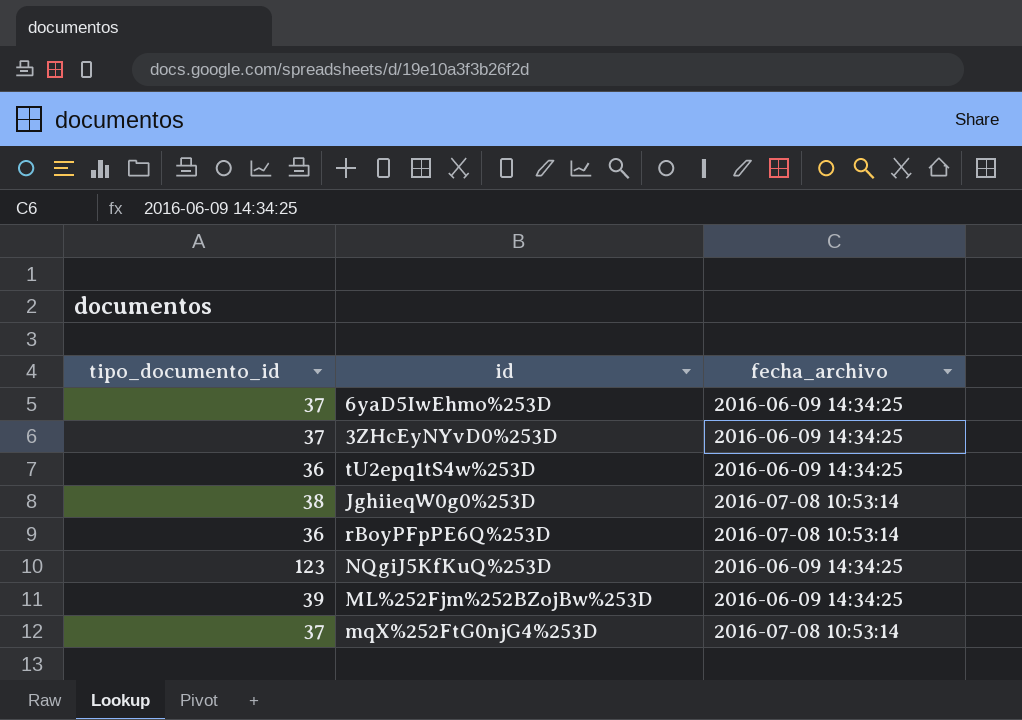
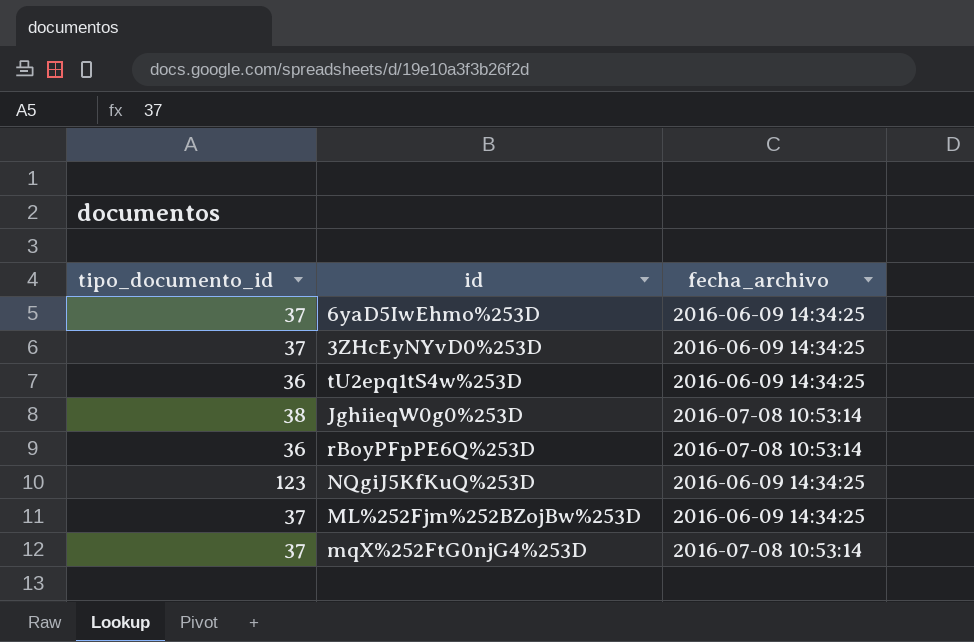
ML%252Fjm%252BZojBw%253D | tipo_documento_id: 39 -> 37

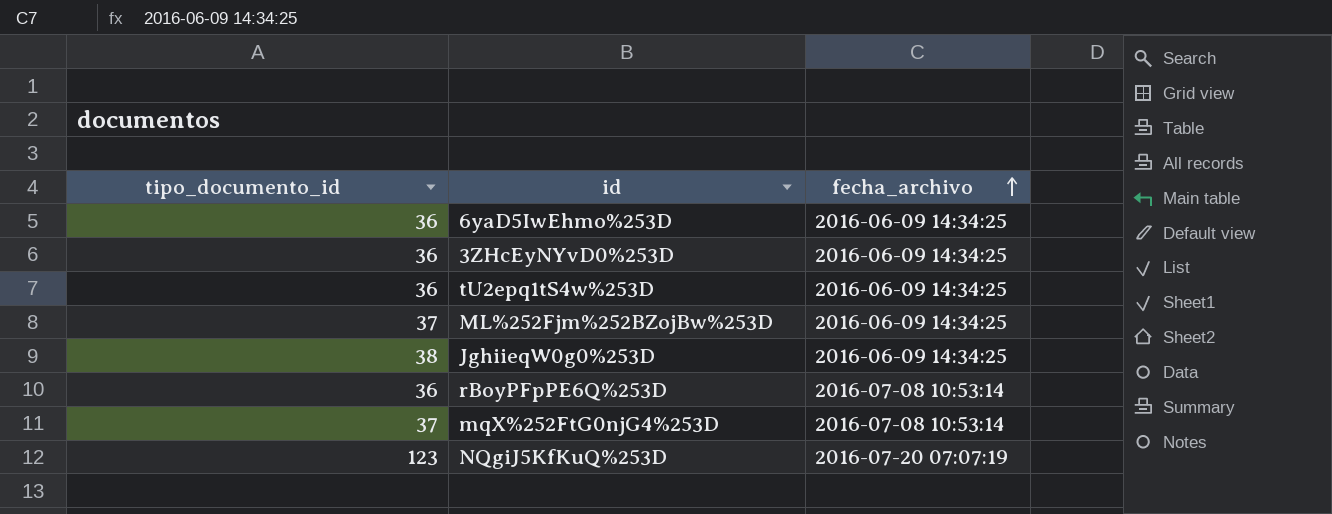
row order: none -> fecha_archivo ascending
6yaD5IwEhmo%253D | tipo_documento_id: 37 -> 36
3ZHcEyNYvD0%253D | tipo_documento_id: 37 -> 36
JghiieqW0g0%253D | fecha_archivo: 2016-07-08 10:53:14 -> 2016-06-09 14:34:25
NQgiJ5KfKuQ%253D | fecha_archivo: 2016-06-09 14:34:25 -> 2016-07-20 07:07:19

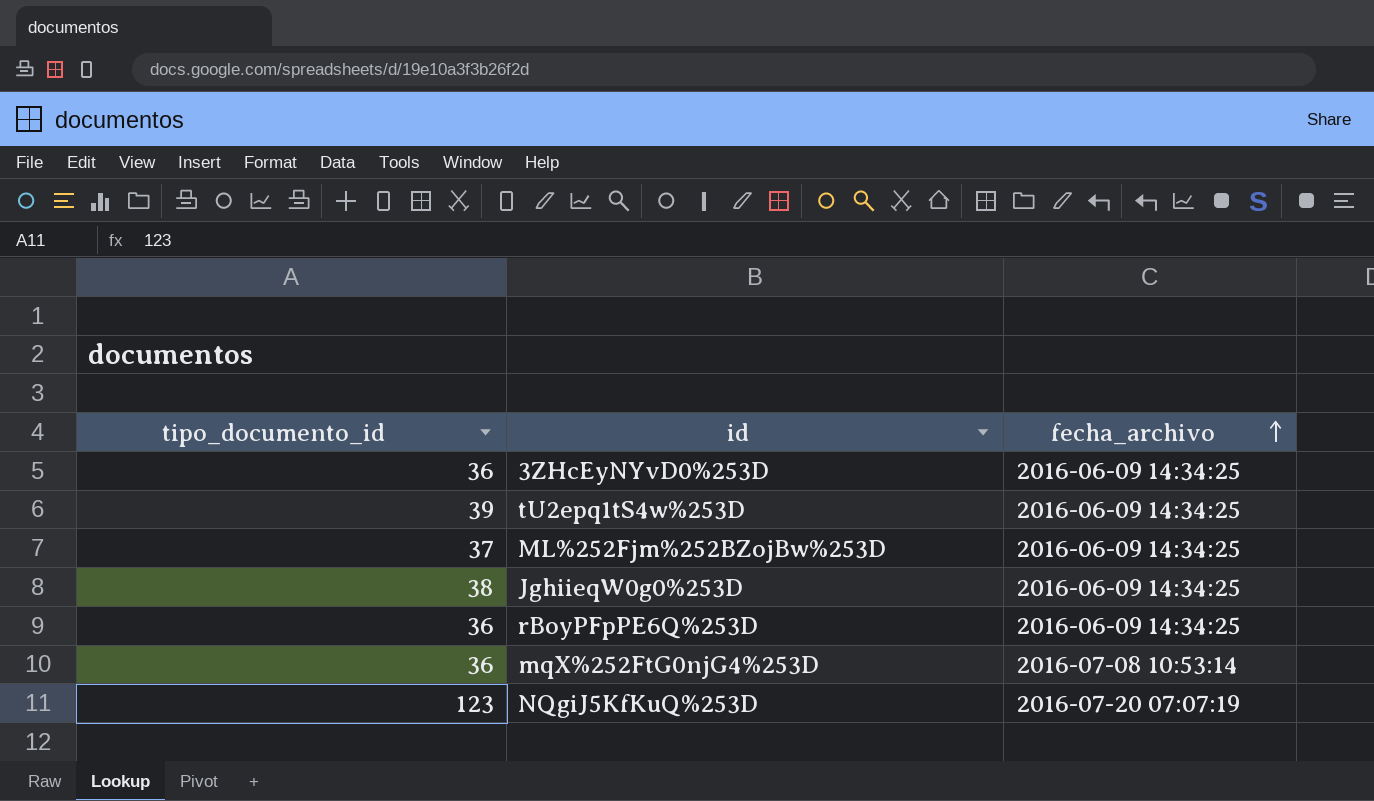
row 6yaD5IwEhmo%253D: 36 | 2016-06-09 14:34:25 -> none
tU2epq1tS4w%253D | tipo_documento_id: 36 -> 39
rBoyPFpPE6Q%253D | fecha_archivo: 2016-07-08 10:53:14 -> 2016-06-09 14:34:25
mqX%252FtG0njG4%253D | tipo_documento_id: 37 -> 36

